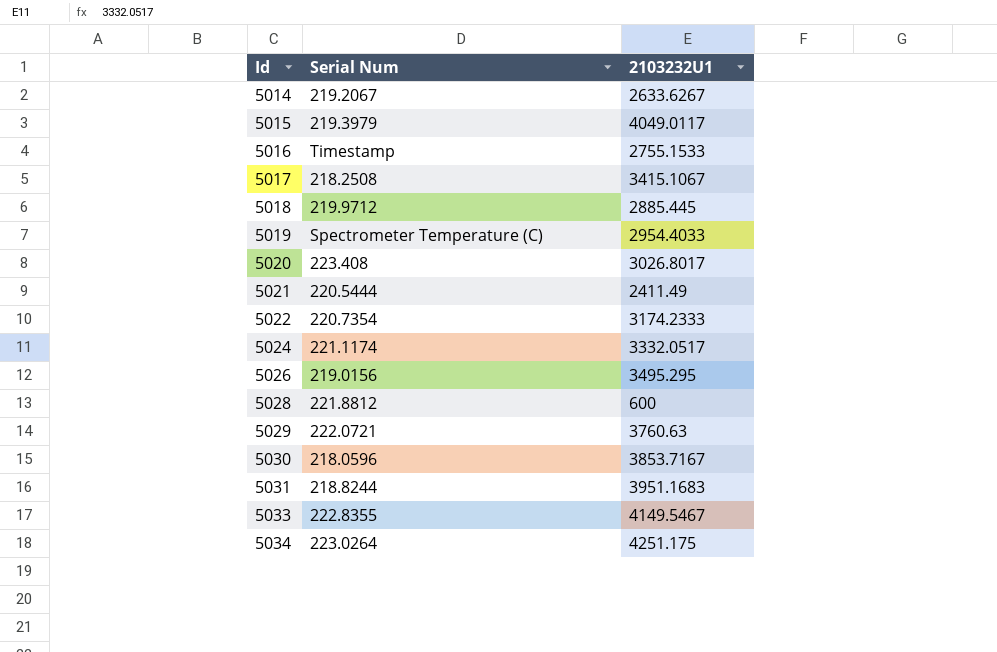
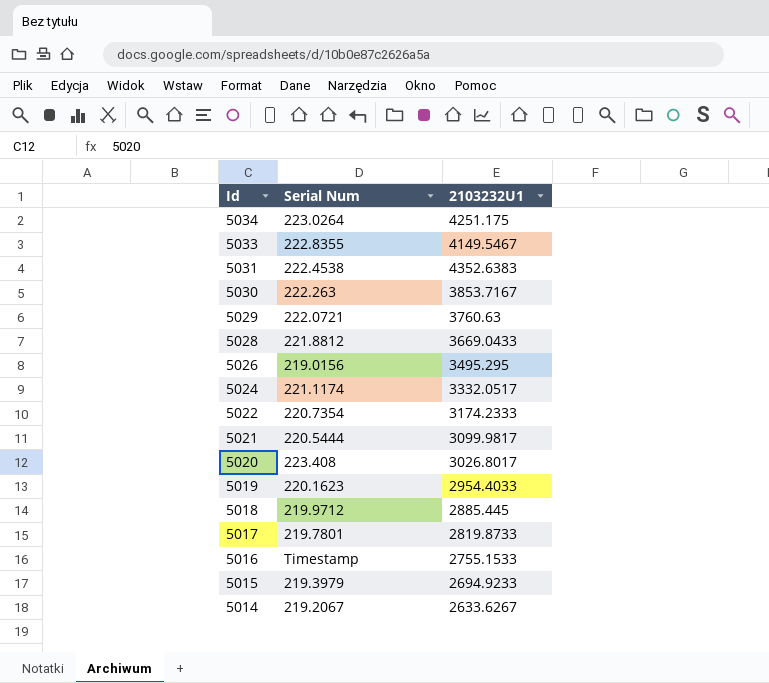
row order: Id ascending -> Id descending
5031 | Serial Num: 218.8244 -> 222.4538
5031 | 2103232U1: 3951.1683 -> 4352.6383
5030 | Serial Num: 218.0596 -> 222.263
5028 | 2103232U1: 600 -> 3669.0433
5021 | 2103232U1: 2411.49 -> 3099.9817
5019 | Serial Num: Spectrometer Temperature (C) -> 220.1623
5017 | Serial Num: 218.2508 -> 219.7801
5017 | 2103232U1: 3415.1067 -> 2819.8733
5015 | 2103232U1: 4049.0117 -> 2694.9233

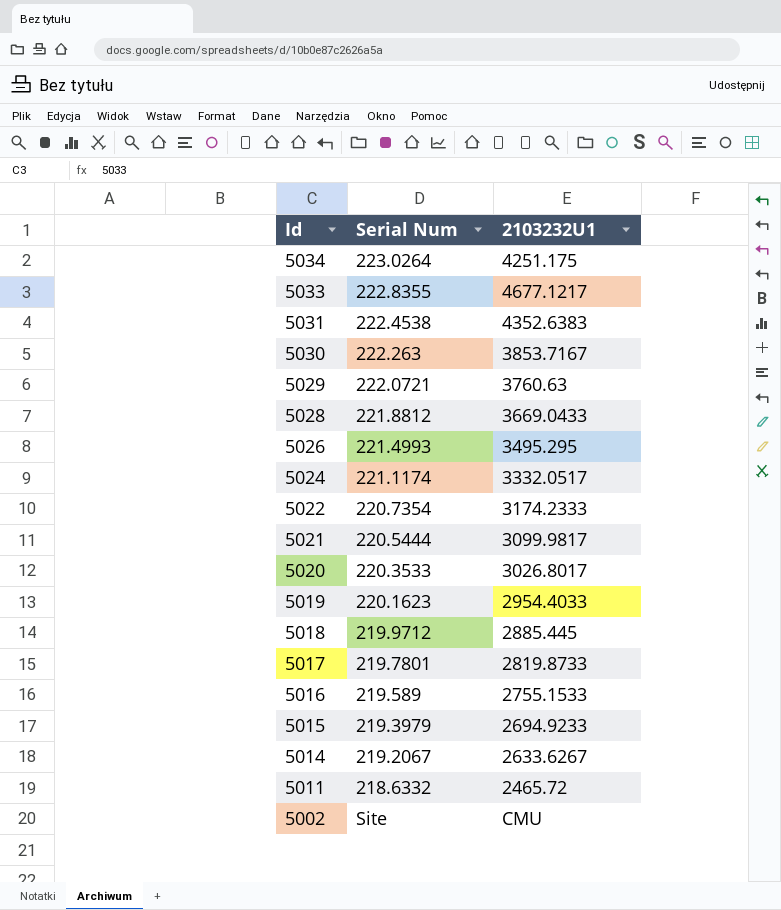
5033 | 2103232U1: 4149.5467 -> 4677.1217
5026 | Serial Num: 219.0156 -> 221.4993
5020 | Serial Num: 223.408 -> 220.3533
5016 | Serial Num: Timestamp -> 219.589
row 5011: none -> 218.6332 | 2465.72
row 5002: none -> Site | CMU

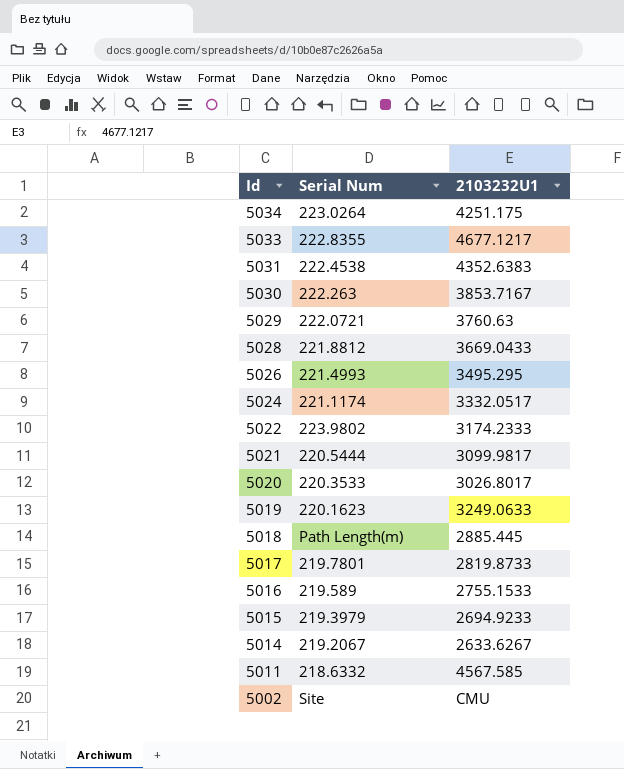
5022 | Serial Num: 220.7354 -> 223.9802
5019 | 2103232U1: 2954.4033 -> 3249.0633
5018 | Serial Num: 219.9712 -> Path Length(m)
5011 | 2103232U1: 2465.72 -> 4567.585

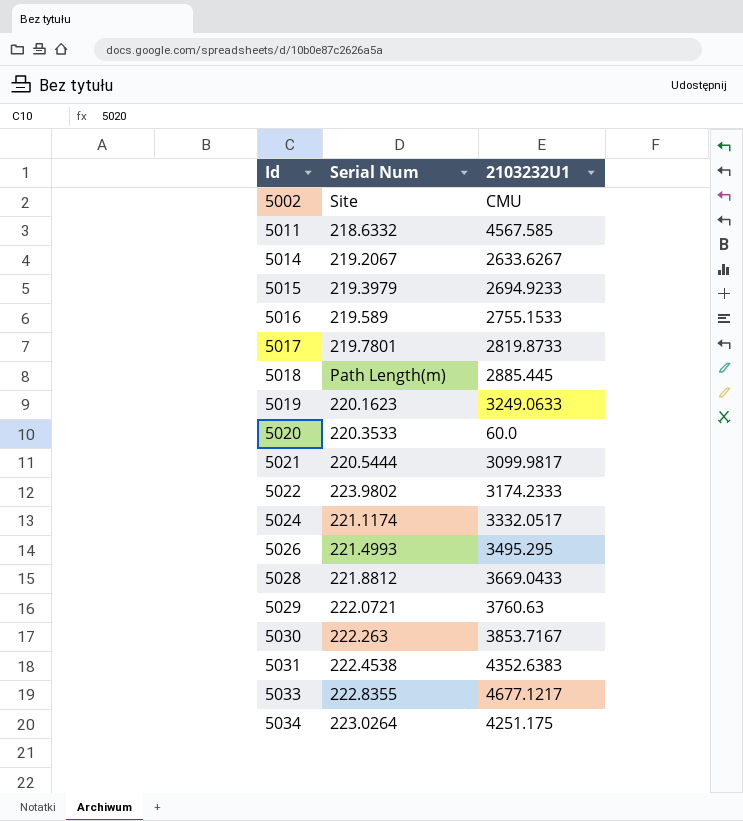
row order: Id descending -> Id ascending
5020 | 2103232U1: 3026.8017 -> 60.0

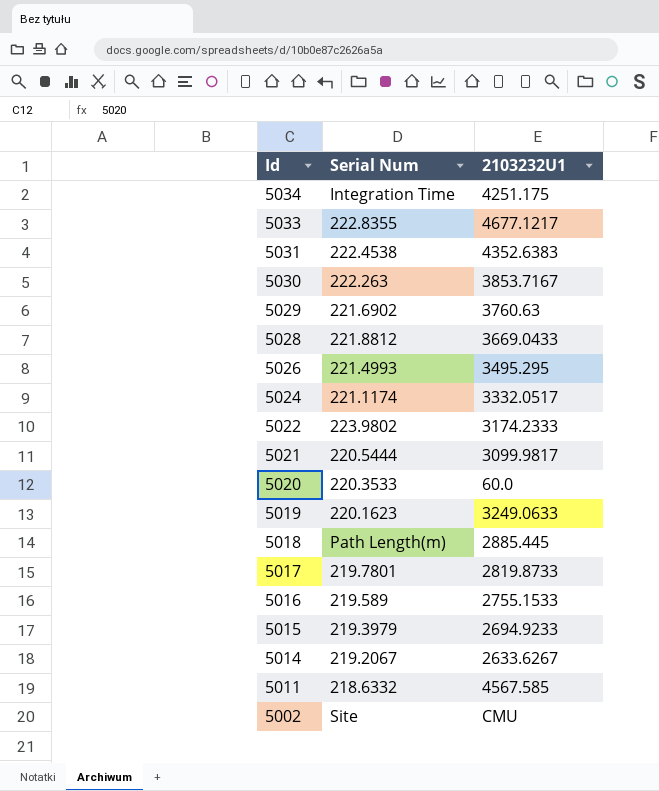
row order: Id ascending -> Id descending
5034 | Serial Num: 223.0264 -> Integration Time
5029 | Serial Num: 222.0721 -> 221.6902

